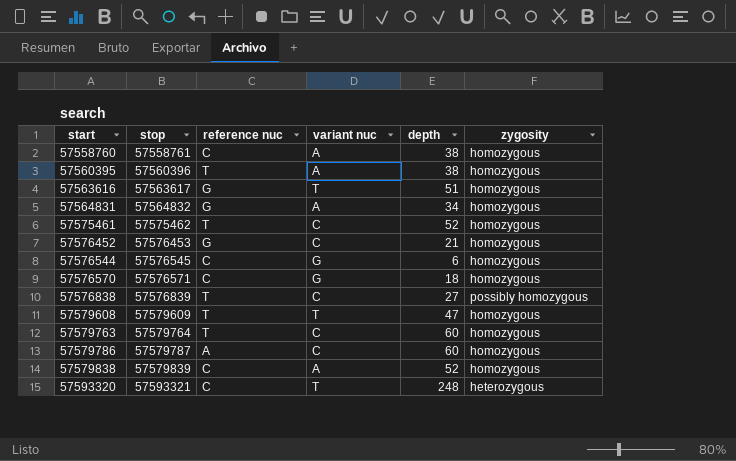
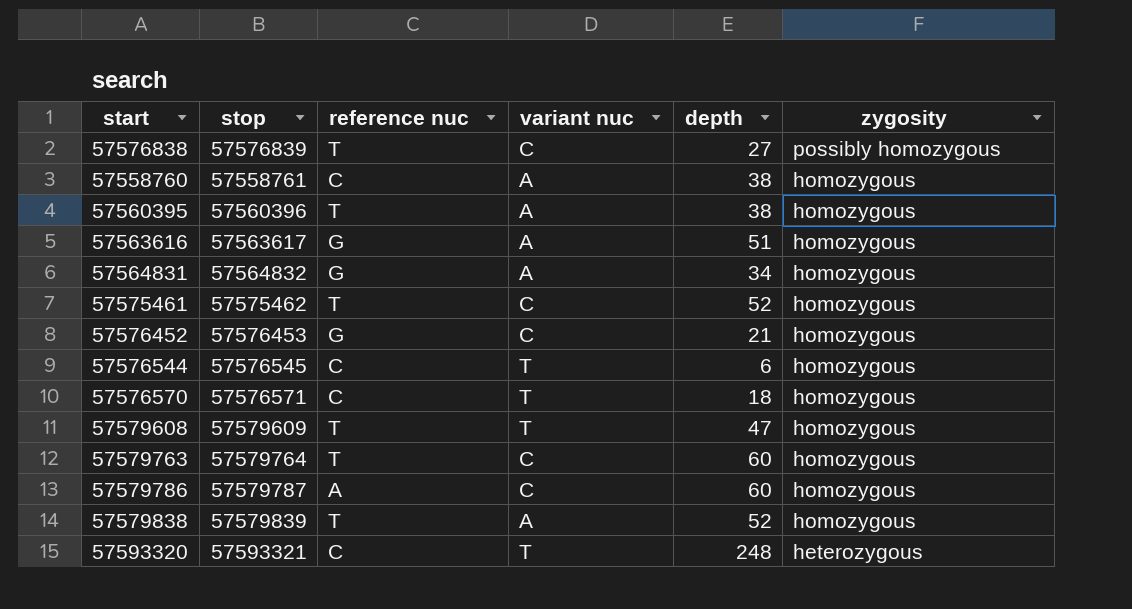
row order: start ascending -> zygosity descending
57563616 | variant nuc: T -> A
57576544 | variant nuc: G -> T
57576570 | variant nuc: G -> T
57579838 | reference nuc: C -> T

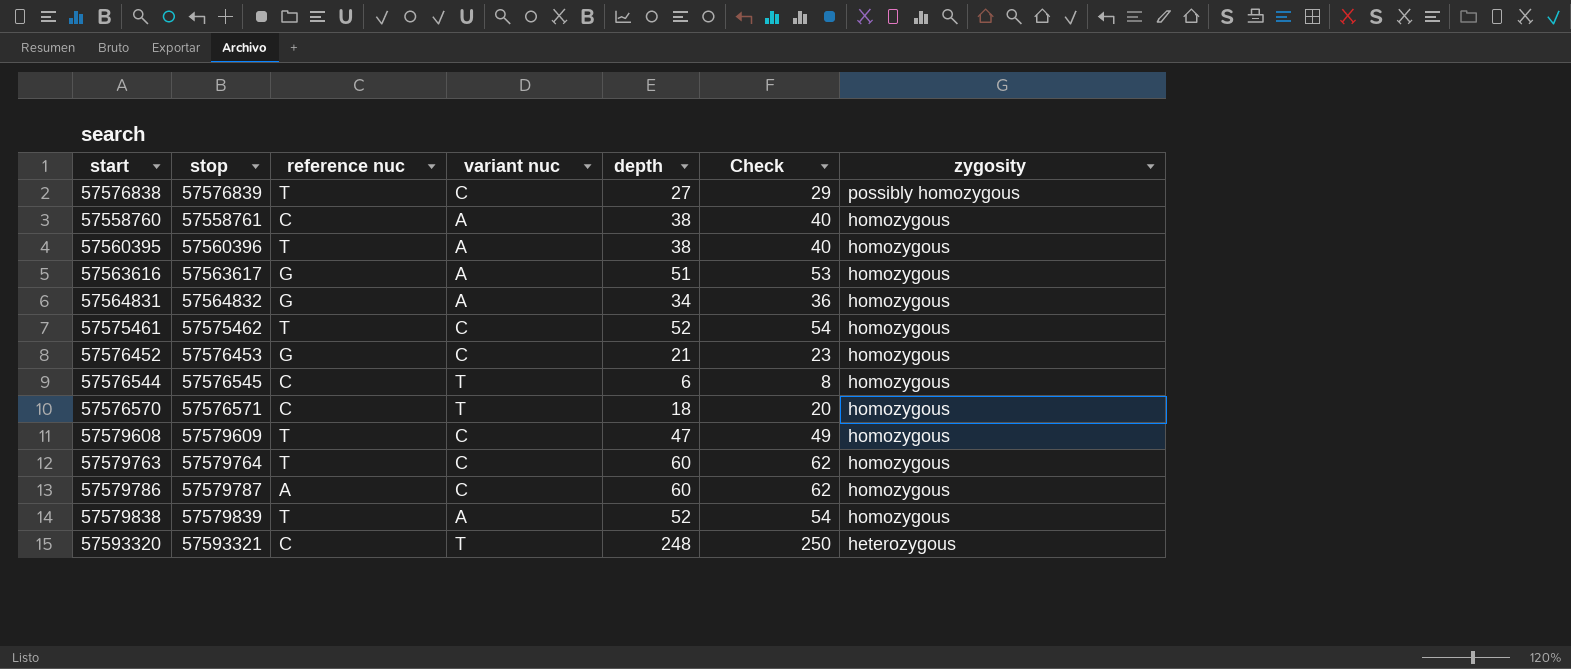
column Check | formula: none -> [depth] + 2
57579608 | variant nuc: T -> C

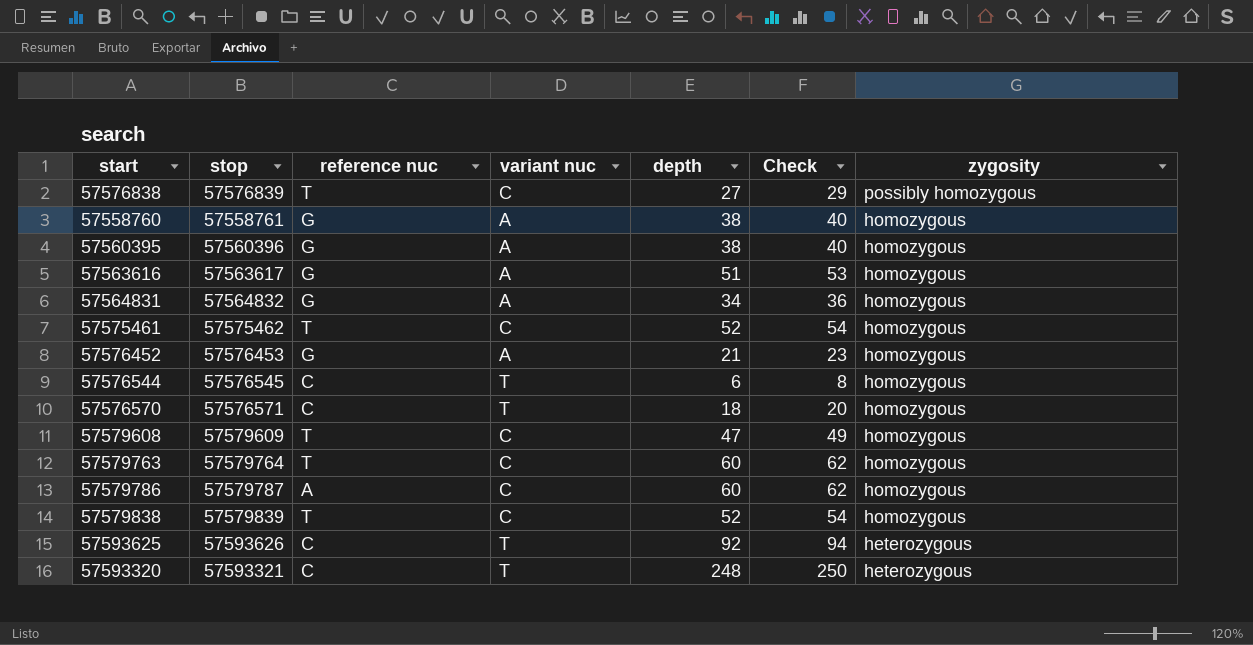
57558760 | reference nuc: C -> G
57560395 | reference nuc: T -> G
57576452 | variant nuc: C -> A
57579838 | variant nuc: A -> C
row 57593625: none -> 57593626 | C | T | 92 | 94 | heterozygous

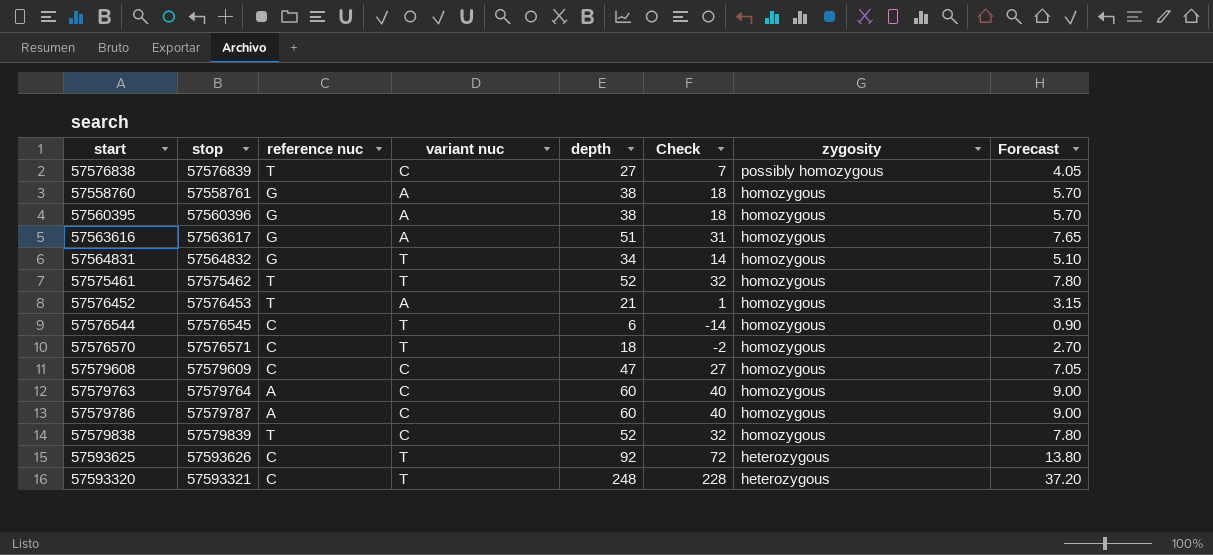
column Check | formula: [depth] + 2 -> [depth] - 20
column Forecast | formula: none -> [depth] * 0.15
57564831 | variant nuc: A -> T
57575461 | variant nuc: C -> T
57576452 | reference nuc: G -> T
57579608 | reference nuc: T -> C
57579763 | reference nuc: T -> A

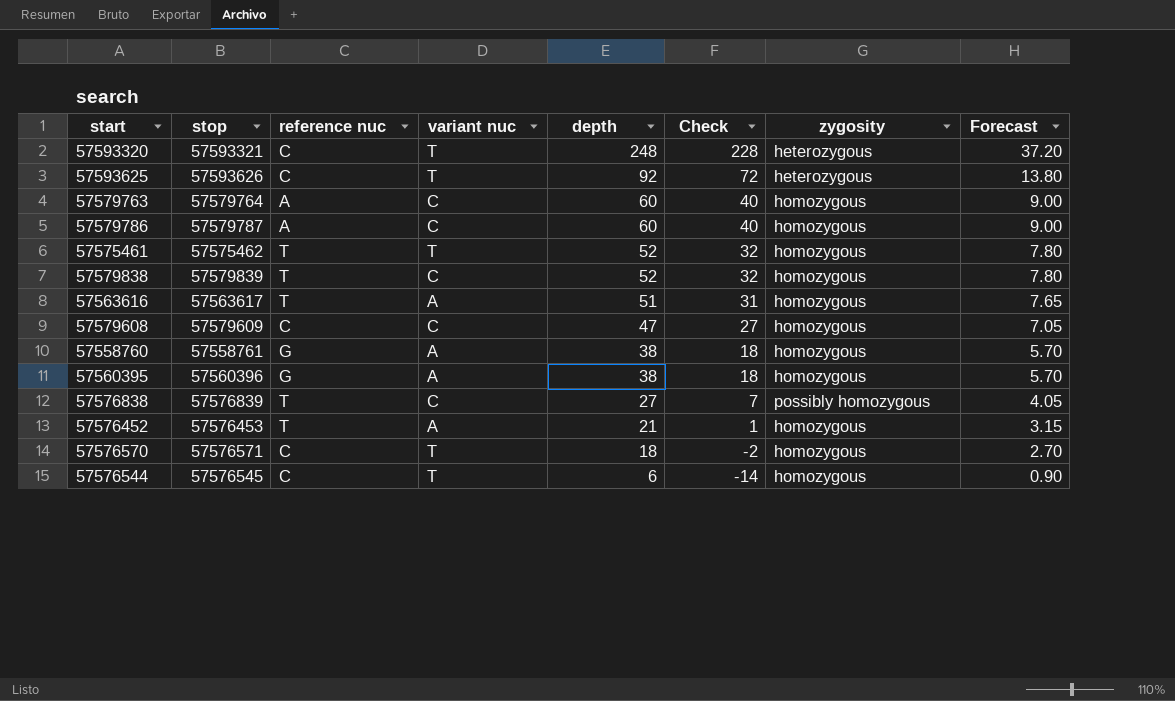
row order: zygosity descending -> depth descending
row 57564831: 57564832 | G | T | 34 | 14 | homozygous | 5.10 -> none
57563616 | reference nuc: G -> T

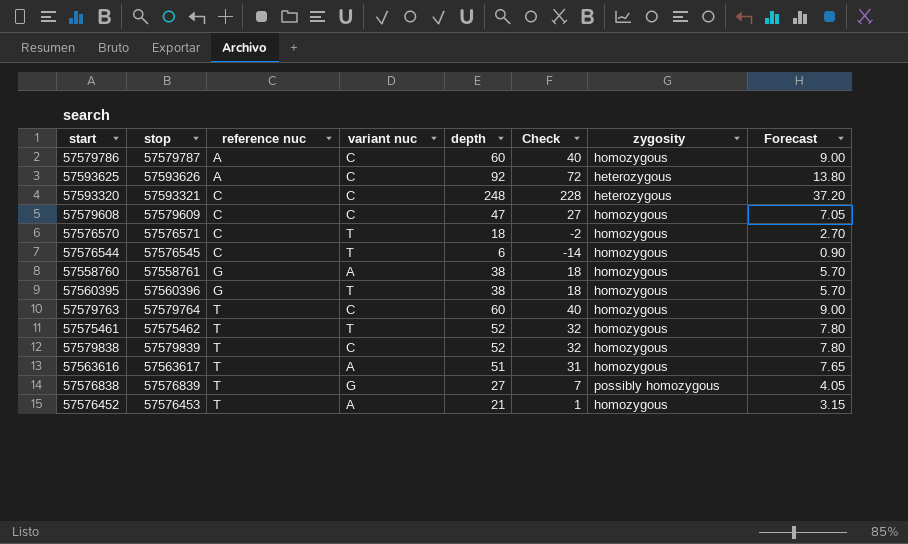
row order: depth descending -> reference nuc ascending
57593625 | reference nuc: C -> A
57593625 | variant nuc: T -> C
57593320 | variant nuc: T -> C
57560395 | variant nuc: A -> T
57579763 | reference nuc: A -> T
57576838 | variant nuc: C -> G

